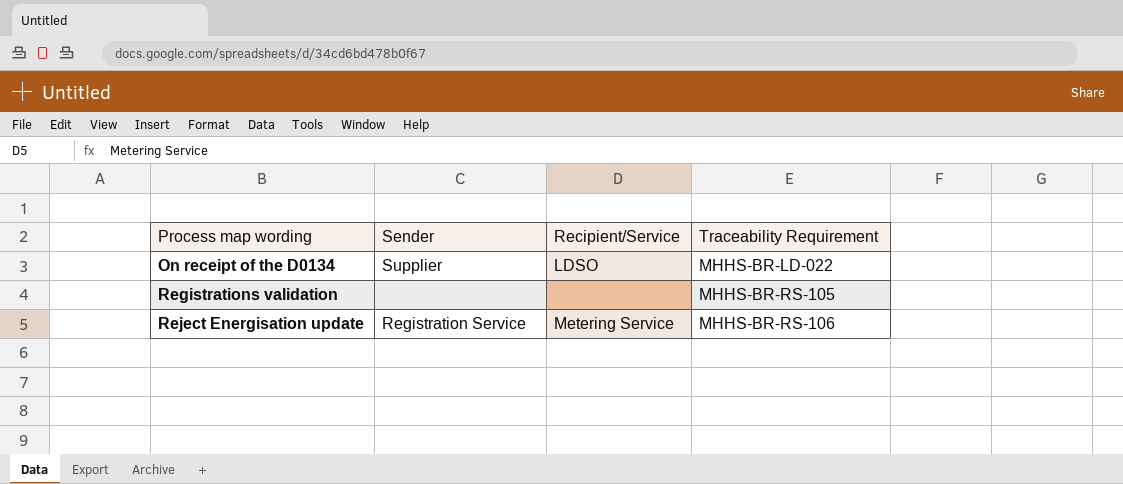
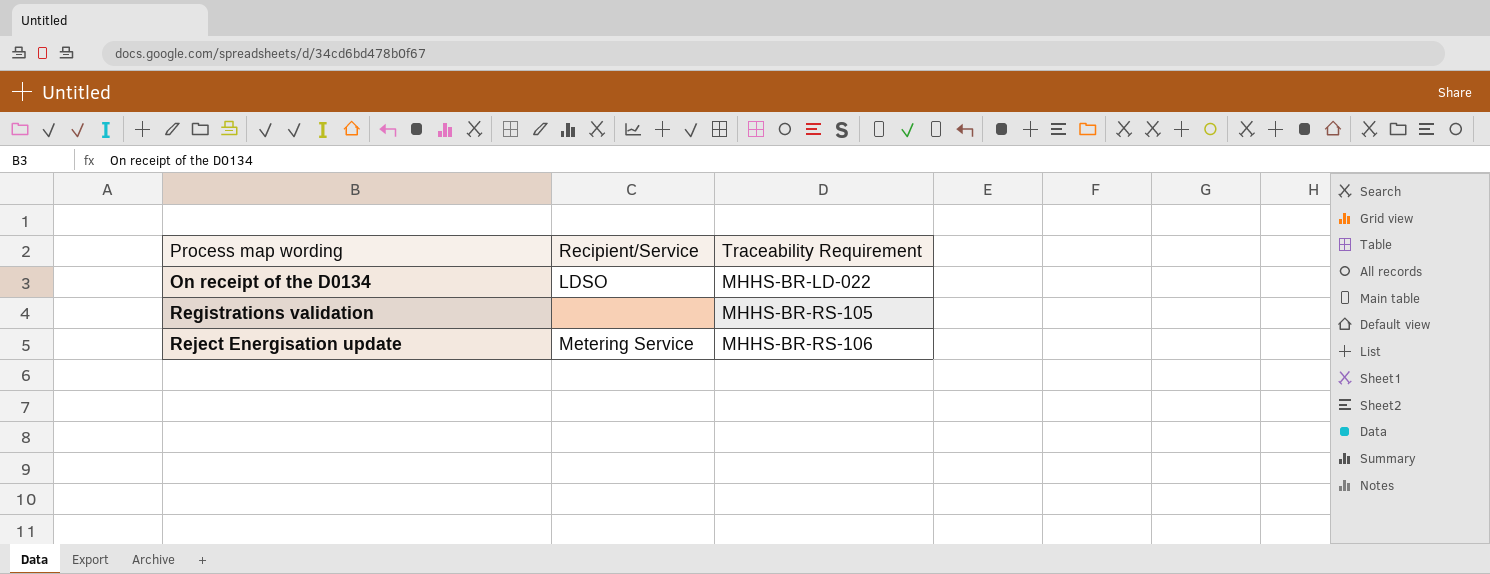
column Sender | position: 2 -> none

